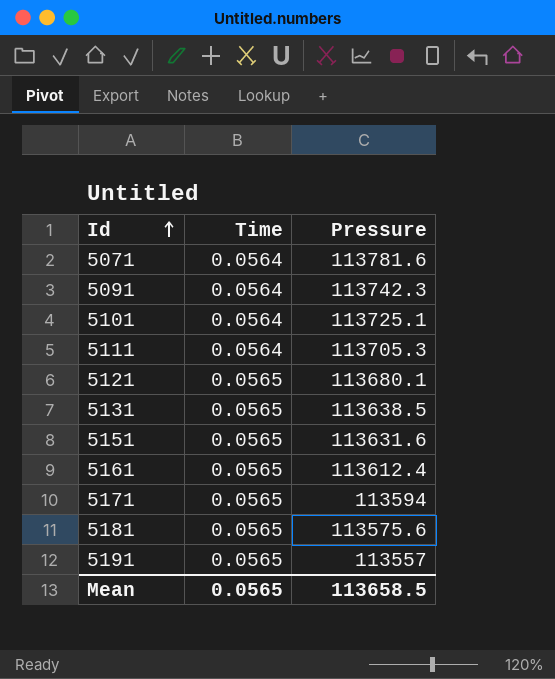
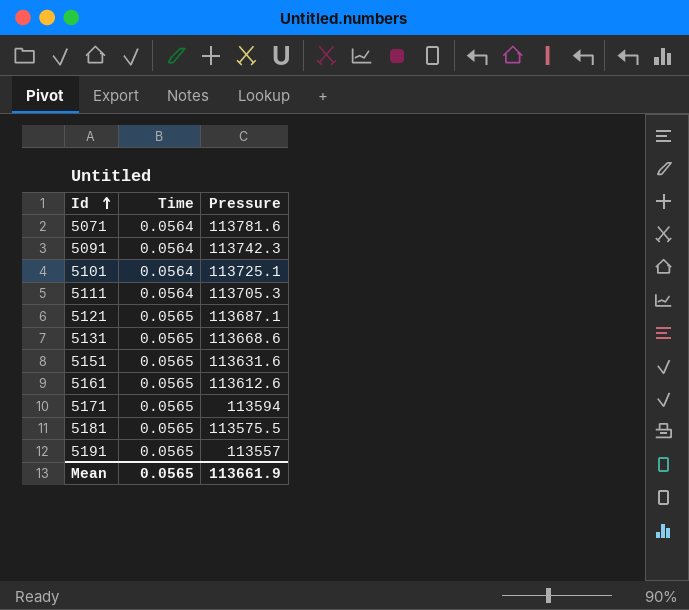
5121 | Pressure: 113680.1 -> 113687.1
5131 | Pressure: 113638.5 -> 113668.6
5161 | Pressure: 113612.4 -> 113612.6
5181 | Pressure: 113575.6 -> 113575.5
Mean | Pressure: 113658.5 -> 113661.9

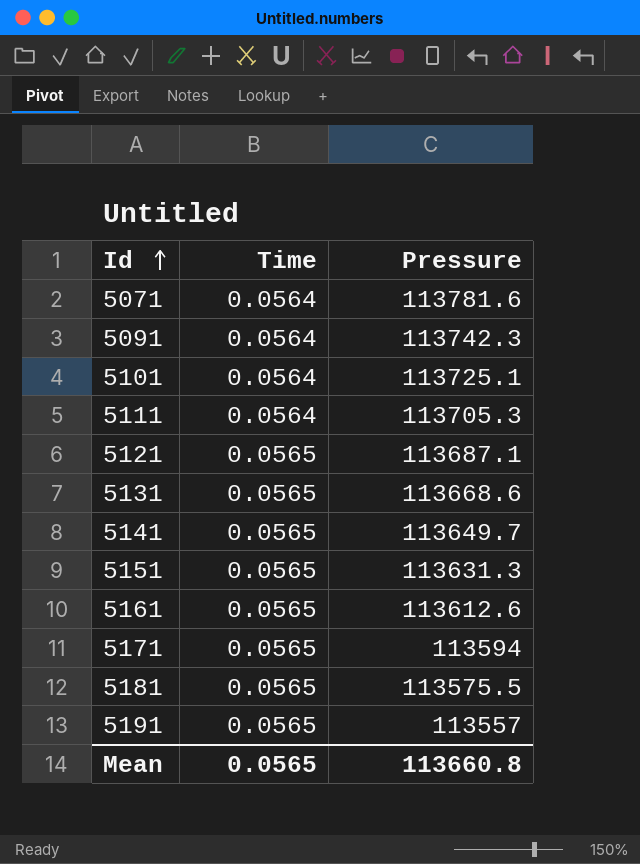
row 5141: none -> 0.0565 | 113649.7
5151 | Pressure: 113631.6 -> 113631.3
Mean | Pressure: 113661.9 -> 113660.8

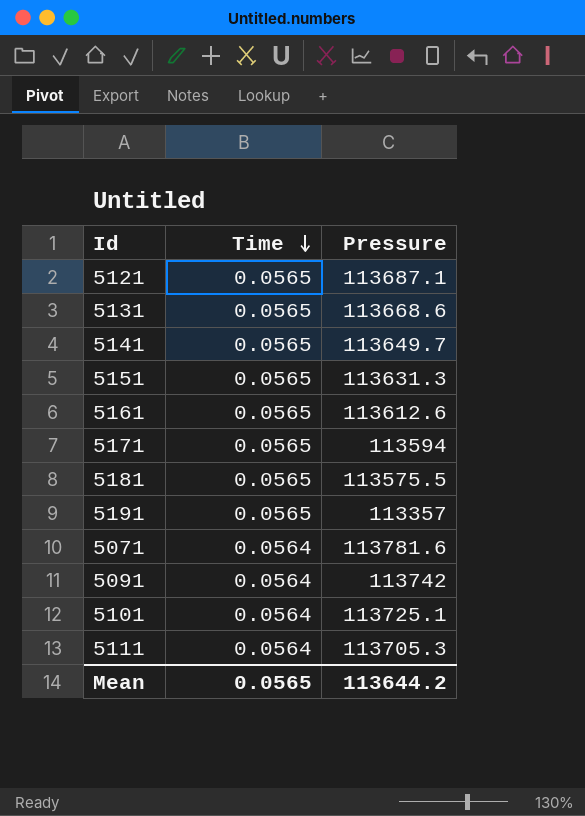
row order: Id ascending -> Time descending
5191 | Pressure: 113557 -> 113357
5091 | Pressure: 113742.3 -> 113742
Mean | Pressure: 113660.8 -> 113644.2

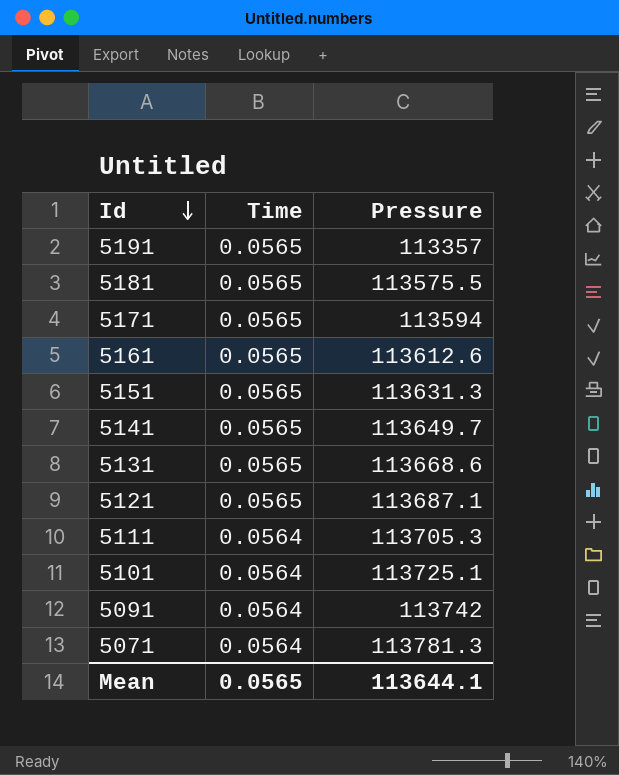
row order: Time descending -> Id descending
5071 | Pressure: 113781.6 -> 113781.3
Mean | Pressure: 113644.2 -> 113644.1

